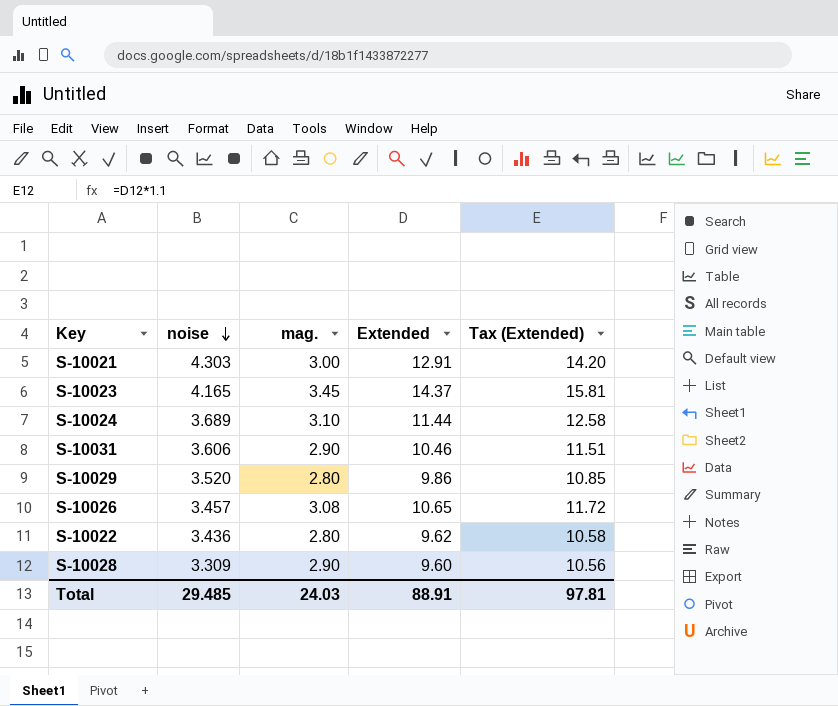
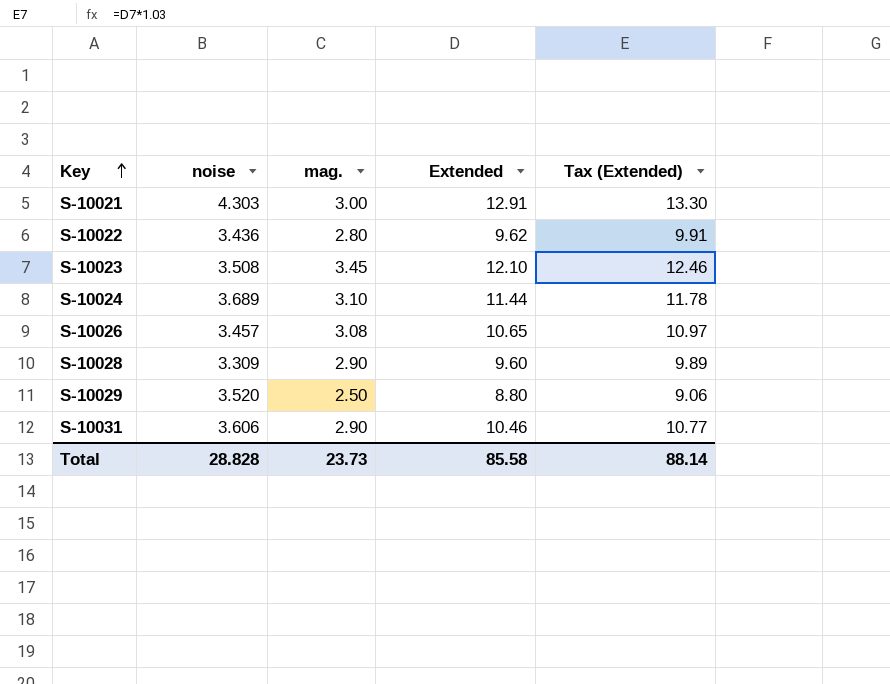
row order: noise descending -> Key ascending
column Tax (Extended) | formula: [Extended] * 1.1 -> [Extended] * 1.03
S-10023 | noise: 4.165 -> 3.508
S-10023 | Extended: 14.37 -> 12.10
S-10029 | mag.: 2.80 -> 2.50
S-10029 | Extended: 9.86 -> 8.80
Total | noise: 29.485 -> 28.828
Total | mag.: 24.03 -> 23.73
Total | Extended: 88.91 -> 85.58
Total | Tax (Extended): 97.81 -> 88.14

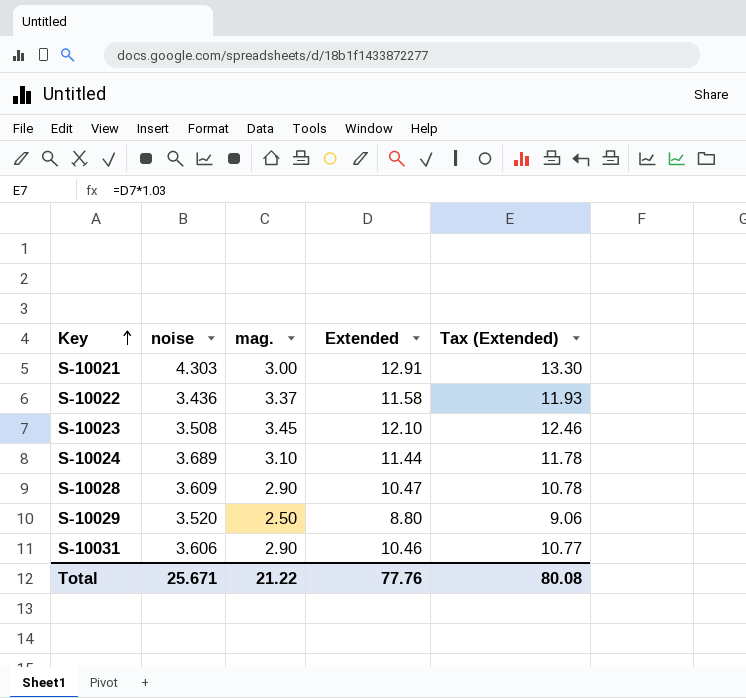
row S-10026: 3.457 | 3.08 | 10.65 | 10.97 -> none
S-10022 | mag.: 2.80 -> 3.37
S-10022 | Extended: 9.62 -> 11.58
S-10022 | Tax (Extended): 9.91 -> 11.93
S-10028 | noise: 3.309 -> 3.609
S-10028 | Extended: 9.60 -> 10.47
S-10028 | Tax (Extended): 9.89 -> 10.78
Total | noise: 28.828 -> 25.671
Total | mag.: 23.73 -> 21.22
Total | Extended: 85.58 -> 77.76
Total | Tax (Extended): 88.14 -> 80.08

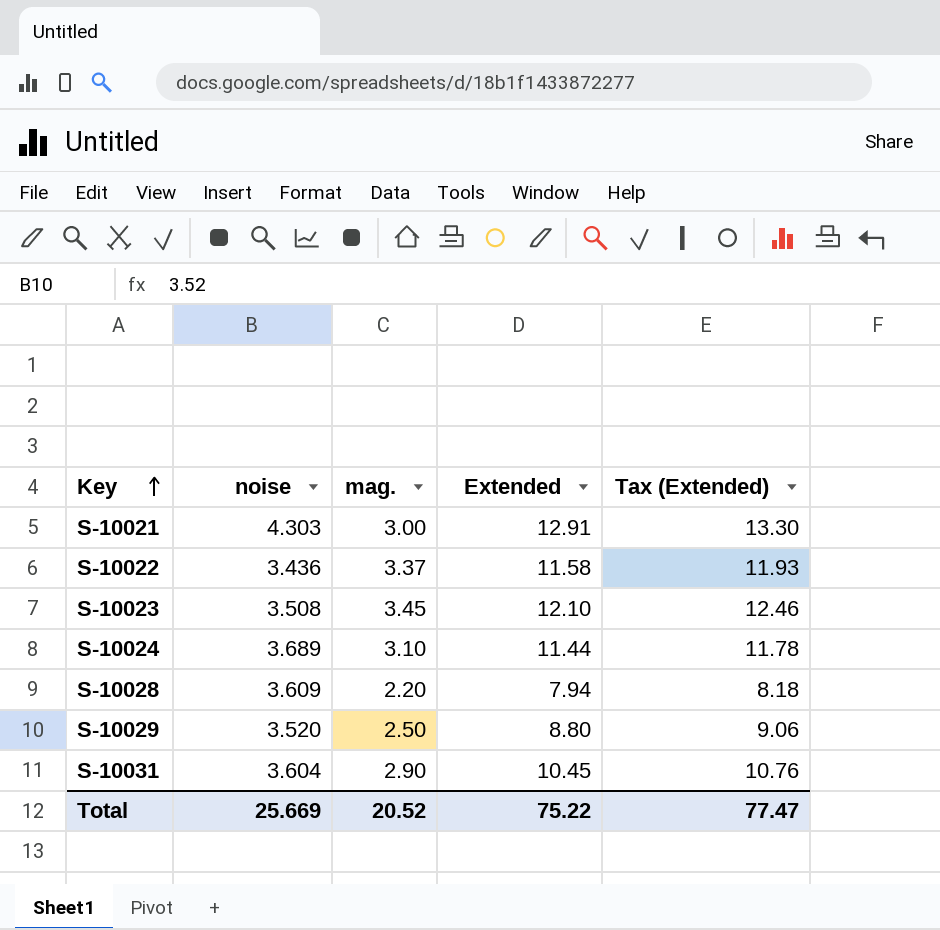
S-10028 | mag.: 2.90 -> 2.20
S-10028 | Extended: 10.47 -> 7.94
S-10028 | Tax (Extended): 10.78 -> 8.18
S-10031 | noise: 3.606 -> 3.604
S-10031 | Extended: 10.46 -> 10.45
S-10031 | Tax (Extended): 10.77 -> 10.76
Total | noise: 25.671 -> 25.669
Total | mag.: 21.22 -> 20.52
Total | Extended: 77.76 -> 75.22
Total | Tax (Extended): 80.08 -> 77.47

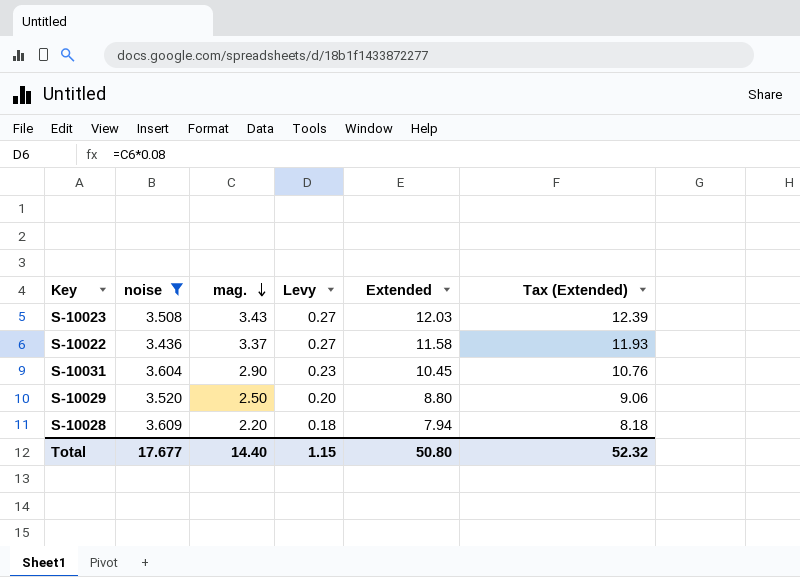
filter: none -> noise <= 3.609
row order: Key ascending -> mag. descending
column Levy | formula: none -> [mag.] * 0.08
S-10023 | mag.: 3.45 -> 3.43
S-10023 | Extended: 12.10 -> 12.03
S-10023 | Tax (Extended): 12.46 -> 12.39
Total | noise: 25.669 -> 17.677
Total | mag.: 20.52 -> 14.40
Total | Extended: 75.22 -> 50.80
Total | Tax (Extended): 77.47 -> 52.32

